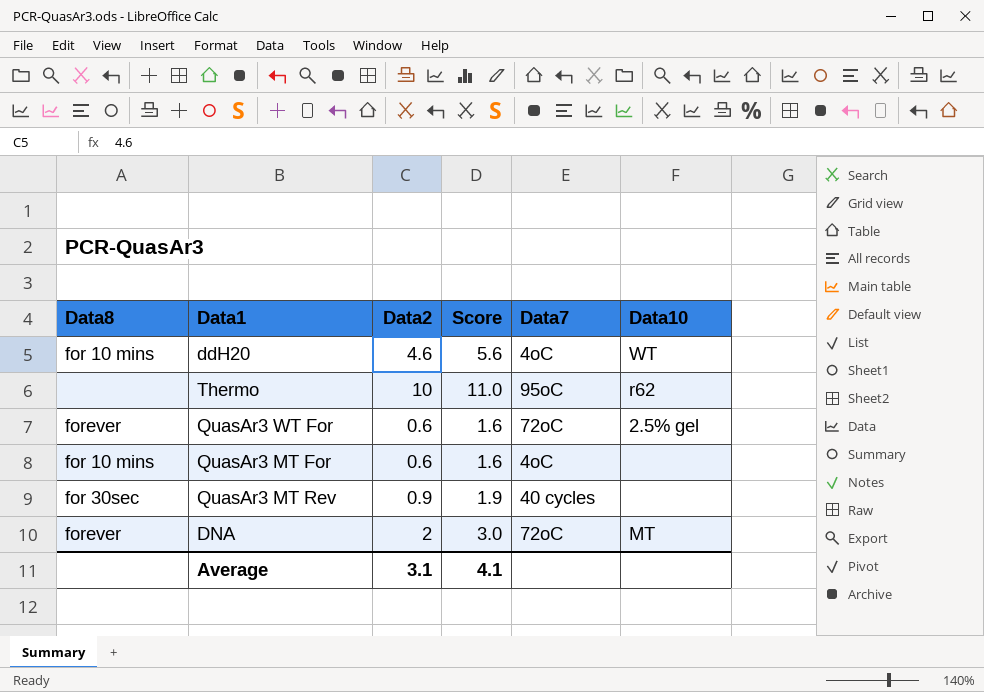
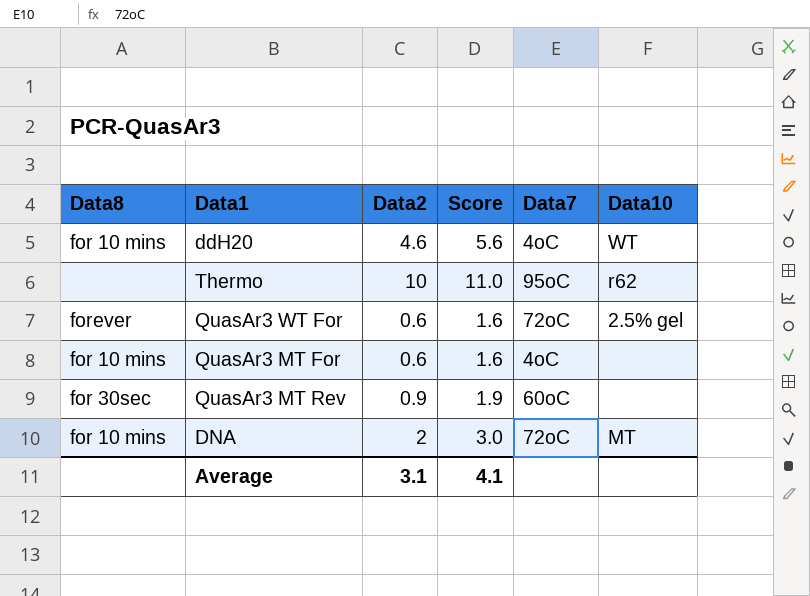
QuasAr3 MT Rev | Data7: 40 cycles -> 60oC
DNA | Data8: forever -> for 10 mins

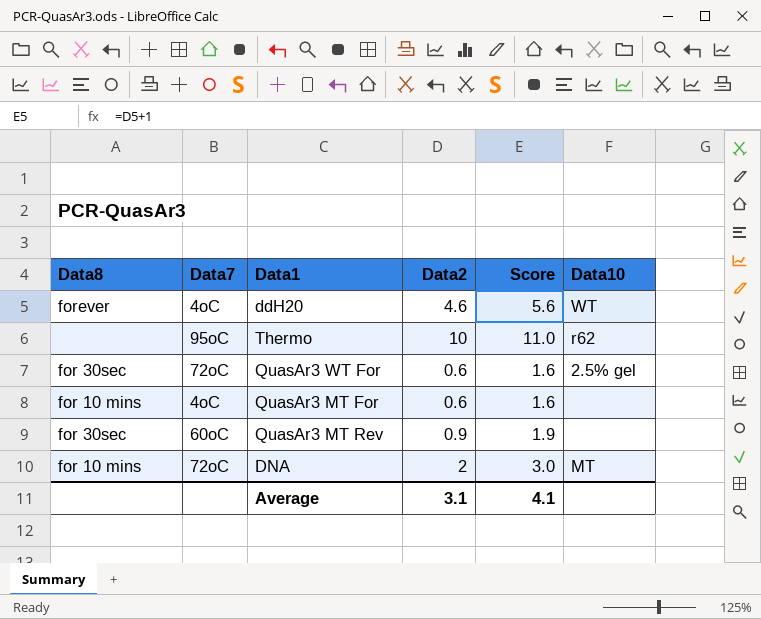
column Data7 | position: 5 -> 2
ddH20 | Data8: for 10 mins -> forever
QuasAr3 WT For | Data8: forever -> for 30sec

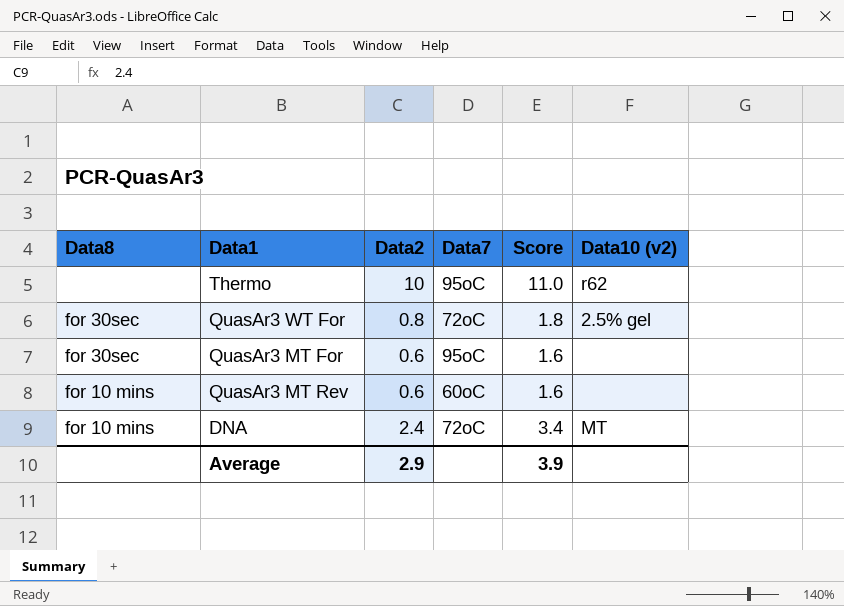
column Data7 | position: 2 -> 4
column name: Data10 -> Data10 (v2)
row ddH20: forever | 4oC | 4.6 | 5.6 | WT -> none
QuasAr3 WT For | Data2: 0.6 -> 0.8
QuasAr3 WT For | Score: 1.6 -> 1.8
QuasAr3 MT For | Data8: for 10 mins -> for 30sec
QuasAr3 MT For | Data7: 4oC -> 95oC
QuasAr3 MT Rev | Data8: for 30sec -> for 10 mins
QuasAr3 MT Rev | Data2: 0.9 -> 0.6
QuasAr3 MT Rev | Score: 1.9 -> 1.6
DNA | Data2: 2 -> 2.4
DNA | Score: 3.0 -> 3.4
Average | Data2: 3.1 -> 2.9
Average | Score: 4.1 -> 3.9

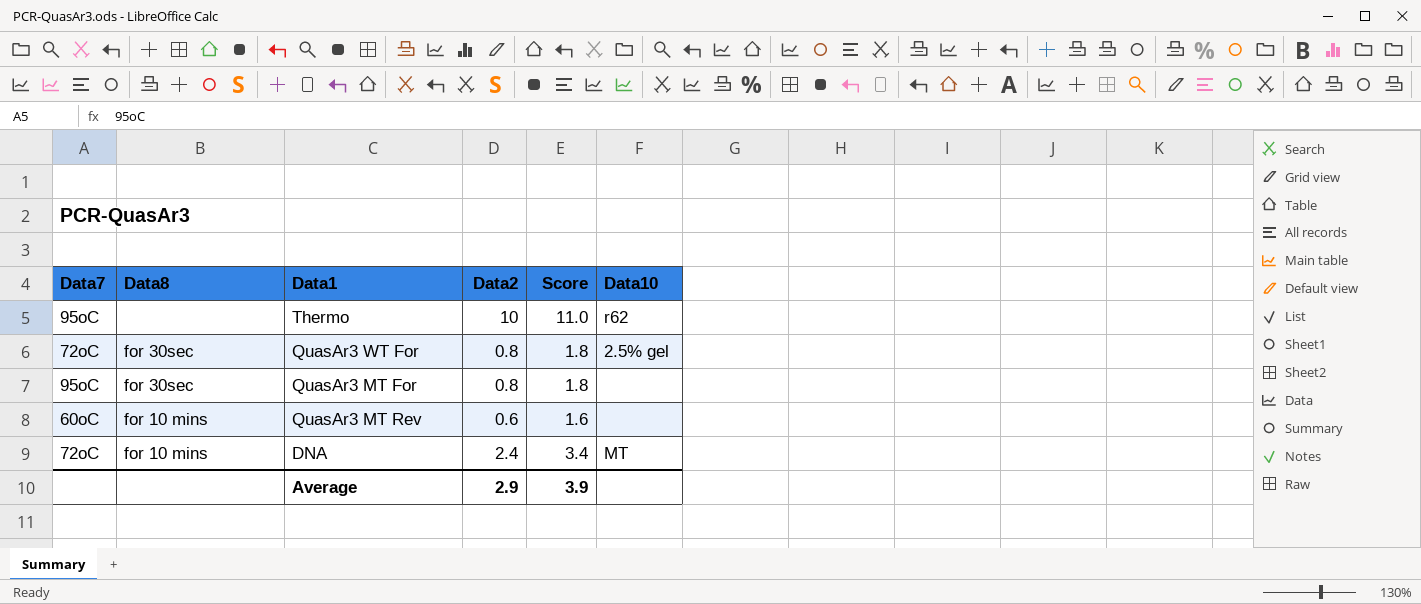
column Data7 | position: 4 -> 1
column name: Data10 (v2) -> Data10
QuasAr3 MT For | Data2: 0.6 -> 0.8
QuasAr3 MT For | Score: 1.6 -> 1.8

